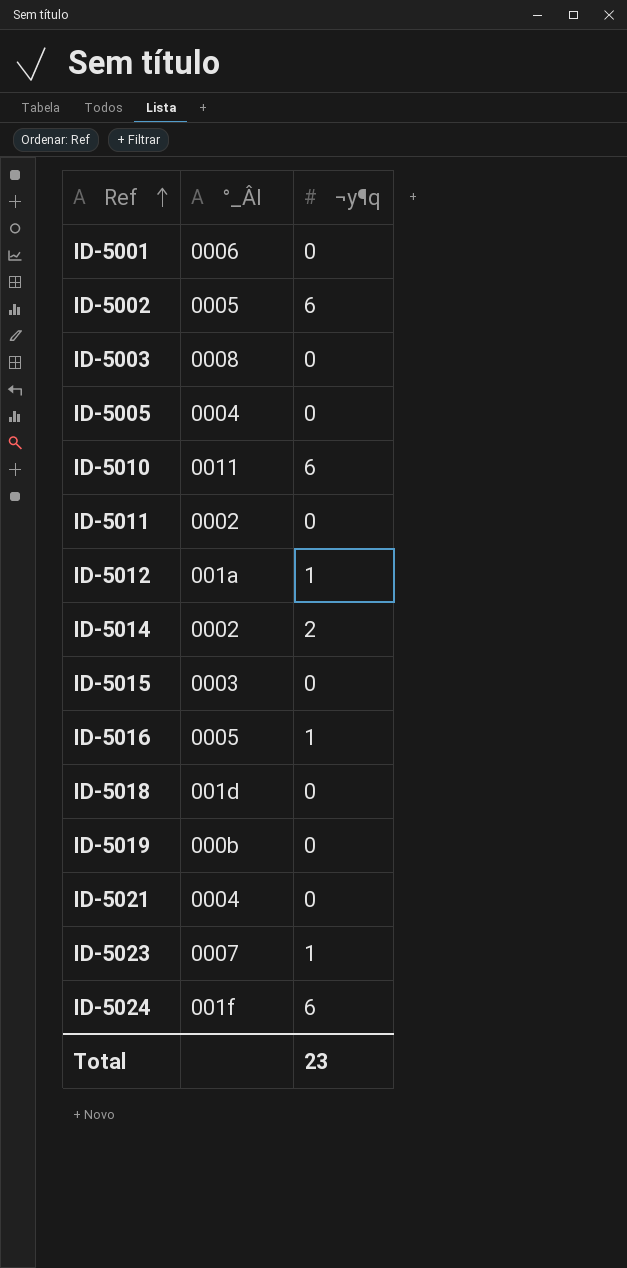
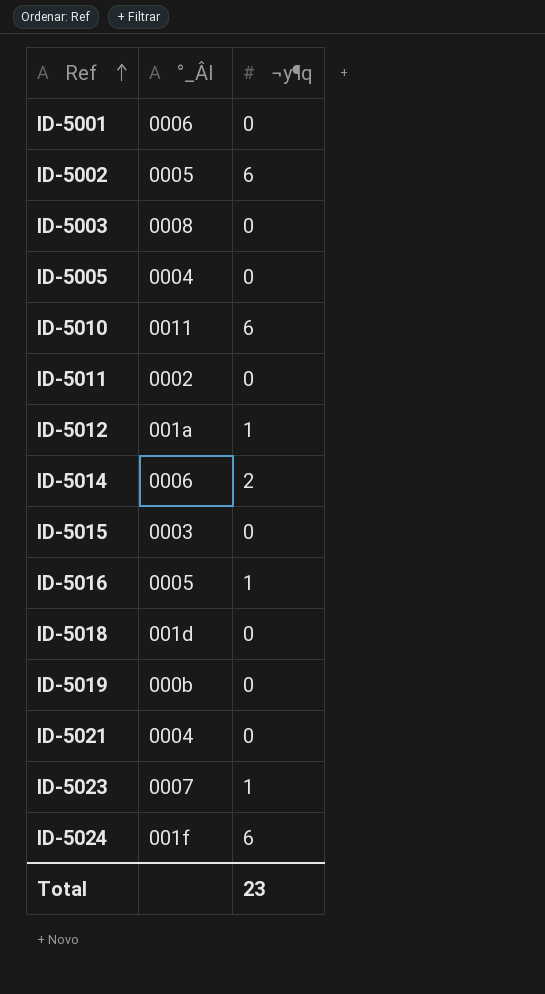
ID-5014 | °_ÂI: 0002 -> 0006

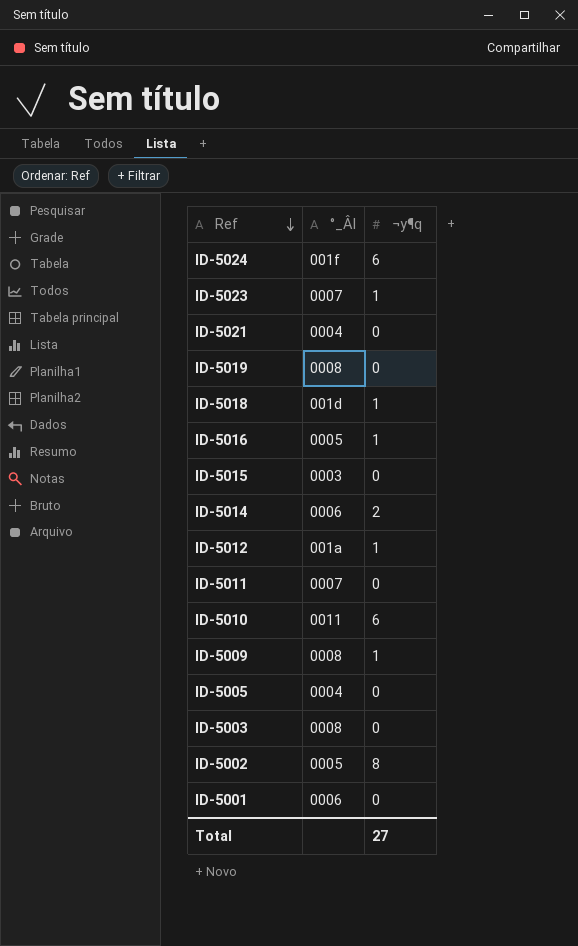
row order: Ref ascending -> Ref descending
ID-5019 | °_ÂI: 000b -> 0008
ID-5018 | ¬y¶q: 0 -> 1
ID-5011 | °_ÂI: 0002 -> 0007
row ID-5009: none -> 0008 | 1
ID-5002 | ¬y¶q: 6 -> 8
Total | ¬y¶q: 23 -> 27

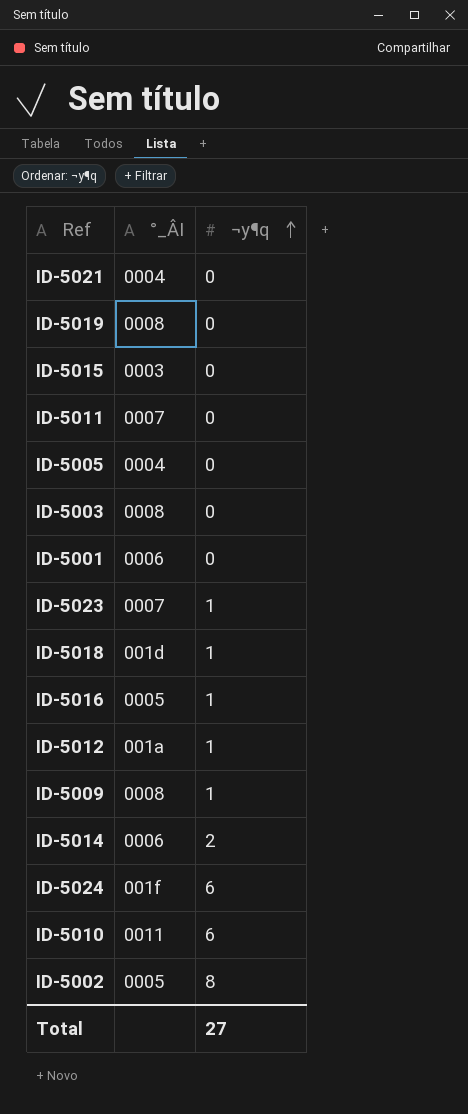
row order: Ref descending -> ¬y¶q ascending

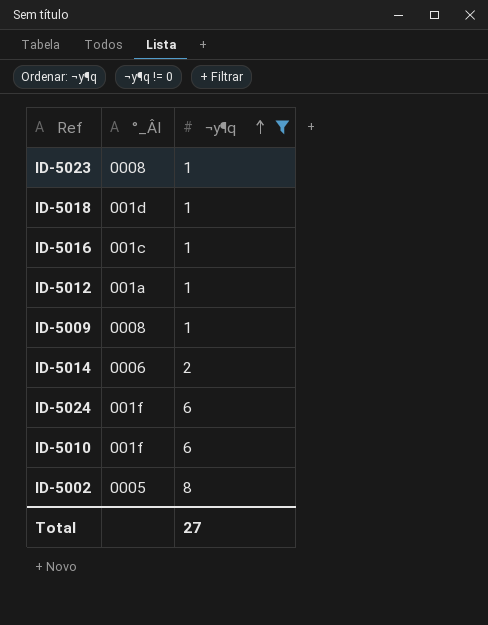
filter: none -> ¬y¶q != 0
ID-5023 | °_ÂI: 0007 -> 0008
ID-5016 | °_ÂI: 0005 -> 001c
ID-5010 | °_ÂI: 0011 -> 001f

